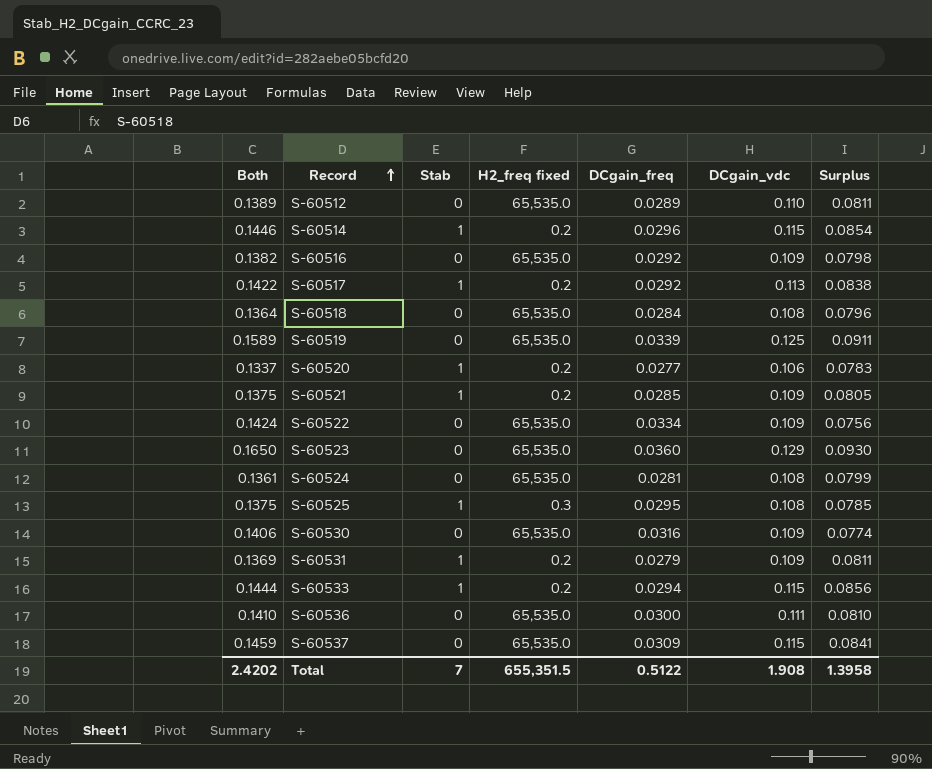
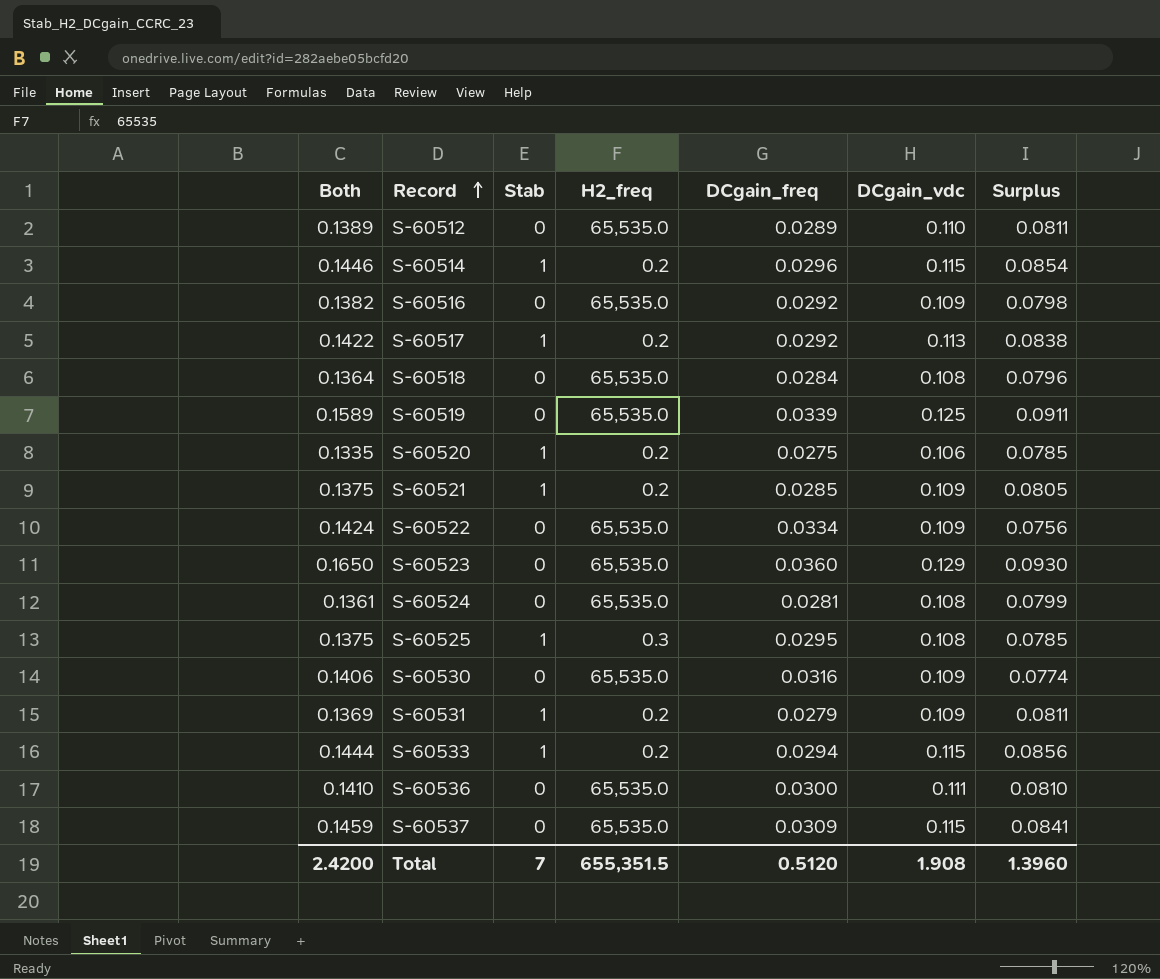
column name: H2_freq fixed -> H2_freq
S-60520 | Both: 0.1337 -> 0.1335
S-60520 | DCgain_freq: 0.0277 -> 0.0275
S-60520 | Surplus: 0.0783 -> 0.0785
Total | Both: 2.4202 -> 2.4200
Total | DCgain_freq: 0.5122 -> 0.5120
Total | Surplus: 1.3958 -> 1.3960

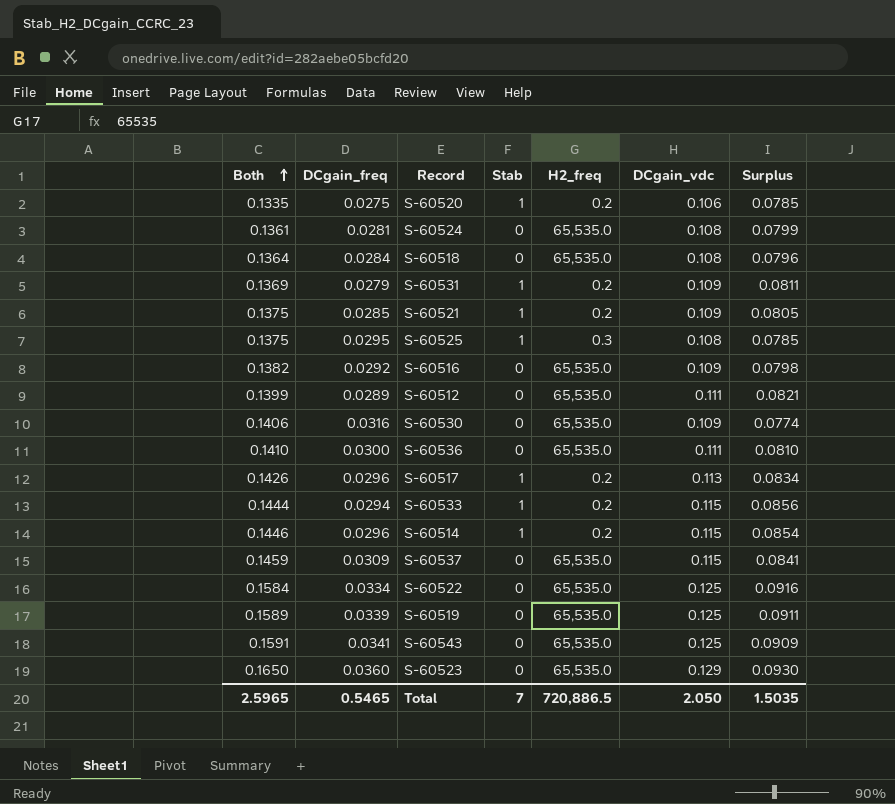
row order: Record ascending -> Both ascending
column DCgain_freq | position: 5 -> 2
S-60512 | Both: 0.1389 -> 0.1399
S-60512 | DCgain_vdc: 0.110 -> 0.111
S-60512 | Surplus: 0.0811 -> 0.0821
S-60517 | Both: 0.1422 -> 0.1426
S-60517 | DCgain_freq: 0.0292 -> 0.0296
S-60517 | Surplus: 0.0838 -> 0.0834
S-60522 | Both: 0.1424 -> 0.1584
S-60522 | DCgain_vdc: 0.109 -> 0.125
S-60522 | Surplus: 0.0756 -> 0.0916
row S-60543: none -> 0.1591 | 0.0341 | 0 | 65,535.0 | 0.125 | 0.0909
Total | Both: 2.4200 -> 2.5965
Total | DCgain_freq: 0.5120 -> 0.5465
Total | H2_freq: 655,351.5 -> 720,886.5
Total | DCgain_vdc: 1.908 -> 2.050
Total | Surplus: 1.3960 -> 1.5035

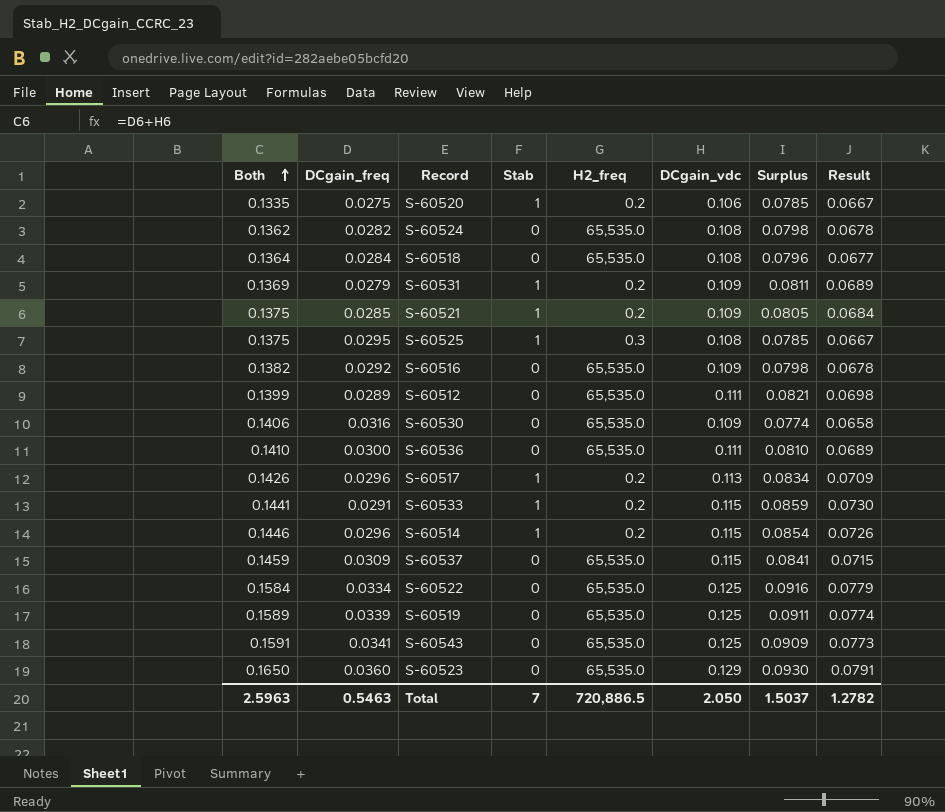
column Result | formula: none -> [Surplus] * 0.85
S-60524 | Both: 0.1361 -> 0.1362
S-60524 | DCgain_freq: 0.0281 -> 0.0282
S-60524 | Surplus: 0.0799 -> 0.0798
S-60533 | Both: 0.1444 -> 0.1441
S-60533 | DCgain_freq: 0.0294 -> 0.0291
S-60533 | Surplus: 0.0856 -> 0.0859
Total | Both: 2.5965 -> 2.5963
Total | DCgain_freq: 0.5465 -> 0.5463
Total | Surplus: 1.5035 -> 1.5037

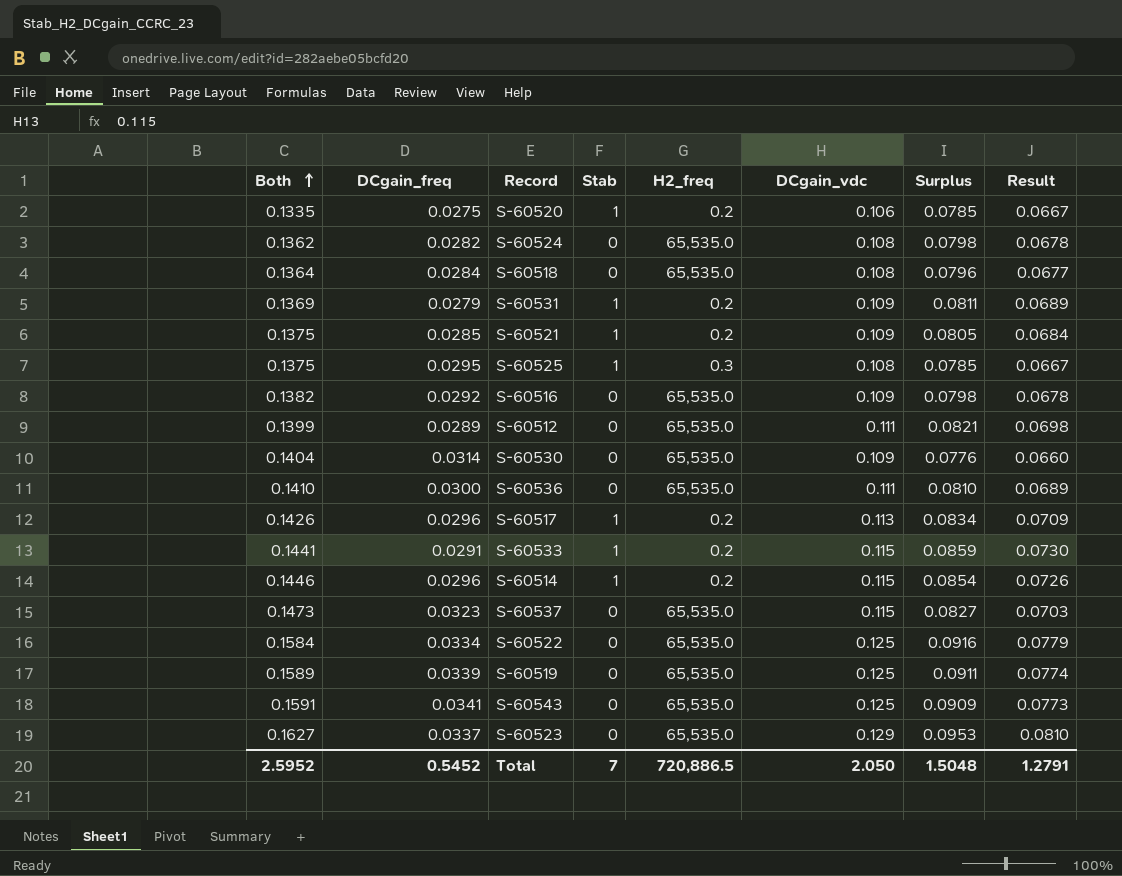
S-60530 | Both: 0.1406 -> 0.1404
S-60530 | DCgain_freq: 0.0316 -> 0.0314
S-60530 | Surplus: 0.0774 -> 0.0776
S-60530 | Result: 0.0658 -> 0.0660
S-60537 | Both: 0.1459 -> 0.1473
S-60537 | DCgain_freq: 0.0309 -> 0.0323
S-60537 | Surplus: 0.0841 -> 0.0827
S-60537 | Result: 0.0715 -> 0.0703
S-60523 | Both: 0.1650 -> 0.1627
S-60523 | DCgain_freq: 0.0360 -> 0.0337
S-60523 | Surplus: 0.0930 -> 0.0953
S-60523 | Result: 0.0791 -> 0.0810
Total | Both: 2.5963 -> 2.5952
Total | DCgain_freq: 0.5463 -> 0.5452
Total | Surplus: 1.5037 -> 1.5048
Total | Result: 1.2782 -> 1.2791

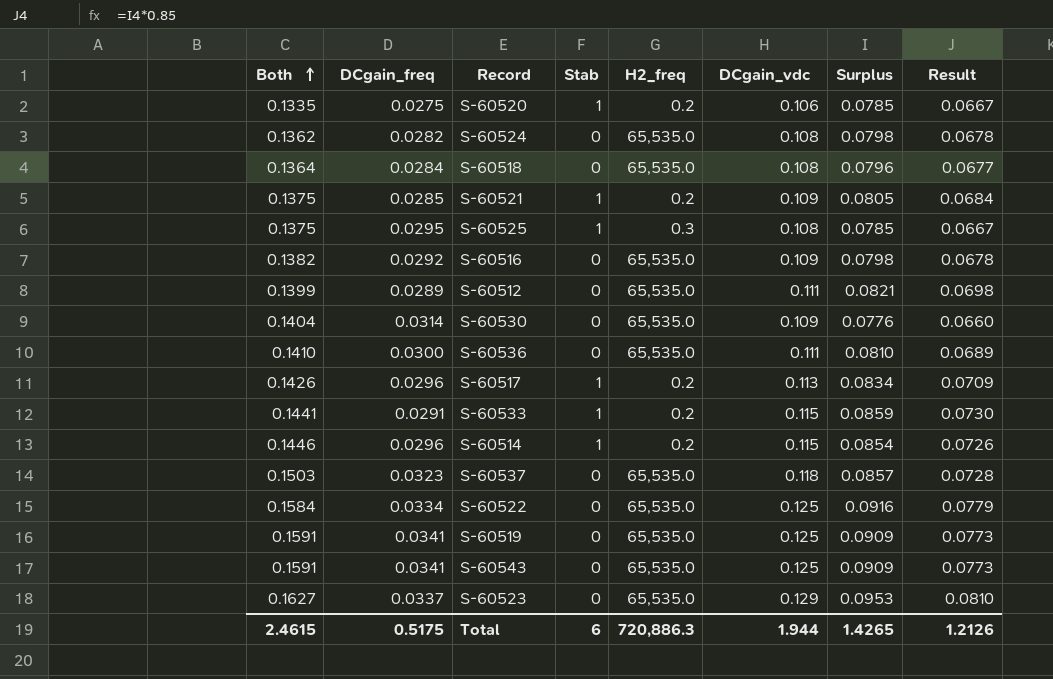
row S-60531: 0.1369 | 0.0279 | 1 | 0.2 | 0.109 | 0.0811 | 0.0689 -> none
S-60537 | Both: 0.1473 -> 0.1503
S-60537 | DCgain_vdc: 0.115 -> 0.118
S-60537 | Surplus: 0.0827 -> 0.0857
S-60537 | Result: 0.0703 -> 0.0728
S-60519 | Both: 0.1589 -> 0.1591
S-60519 | DCgain_freq: 0.0339 -> 0.0341
S-60519 | Surplus: 0.0911 -> 0.0909
S-60519 | Result: 0.0774 -> 0.0773
Total | Both: 2.5952 -> 2.4615
Total | DCgain_freq: 0.5452 -> 0.5175
Total | Stab: 7 -> 6
Total | H2_freq: 720,886.5 -> 720,886.3
Total | DCgain_vdc: 2.050 -> 1.944
Total | Surplus: 1.5048 -> 1.4265
Total | Result: 1.2791 -> 1.2126

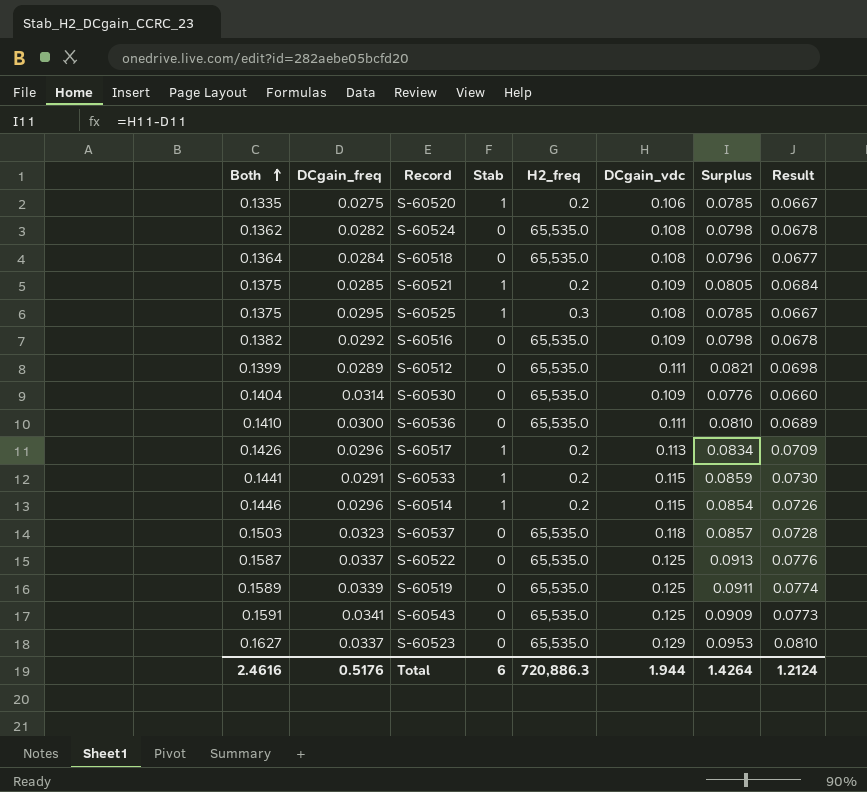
S-60522 | Both: 0.1584 -> 0.1587
S-60522 | DCgain_freq: 0.0334 -> 0.0337
S-60522 | Surplus: 0.0916 -> 0.0913
S-60522 | Result: 0.0779 -> 0.0776
S-60519 | Both: 0.1591 -> 0.1589
S-60519 | DCgain_freq: 0.0341 -> 0.0339
S-60519 | Surplus: 0.0909 -> 0.0911
S-60519 | Result: 0.0773 -> 0.0774
Total | Both: 2.4615 -> 2.4616
Total | DCgain_freq: 0.5175 -> 0.5176
Total | Surplus: 1.4265 -> 1.4264
Total | Result: 1.2126 -> 1.2124

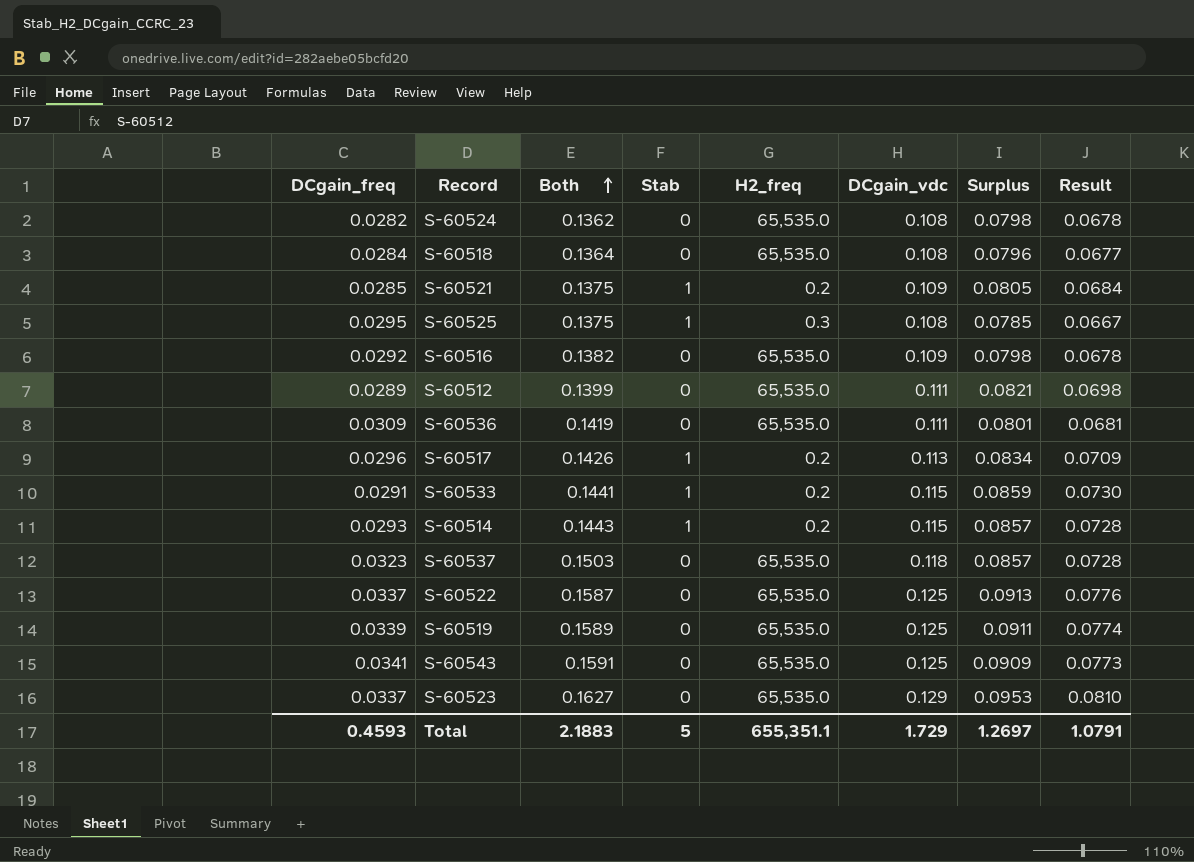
column Both | position: 1 -> 3
row S-60520: 0.1335 | 0.0275 | 1 | 0.2 | 0.106 | 0.0785 | 0.0667 -> none
row S-60530: 0.1404 | 0.0314 | 0 | 65,535.0 | 0.109 | 0.0776 | 0.0660 -> none
S-60536 | DCgain_freq: 0.0300 -> 0.0309
S-60536 | Both: 0.1410 -> 0.1419
S-60536 | Surplus: 0.0810 -> 0.0801
S-60536 | Result: 0.0689 -> 0.0681
S-60514 | DCgain_freq: 0.0296 -> 0.0293
S-60514 | Both: 0.1446 -> 0.1443
S-60514 | Surplus: 0.0854 -> 0.0857
S-60514 | Result: 0.0726 -> 0.0728
Total | DCgain_freq: 0.5176 -> 0.4593
Total | Both: 2.4616 -> 2.1883
Total | Stab: 6 -> 5
Total | H2_freq: 720,886.3 -> 655,351.1
Total | DCgain_vdc: 1.944 -> 1.729
Total | Surplus: 1.4264 -> 1.2697
Total | Result: 1.2124 -> 1.0791

